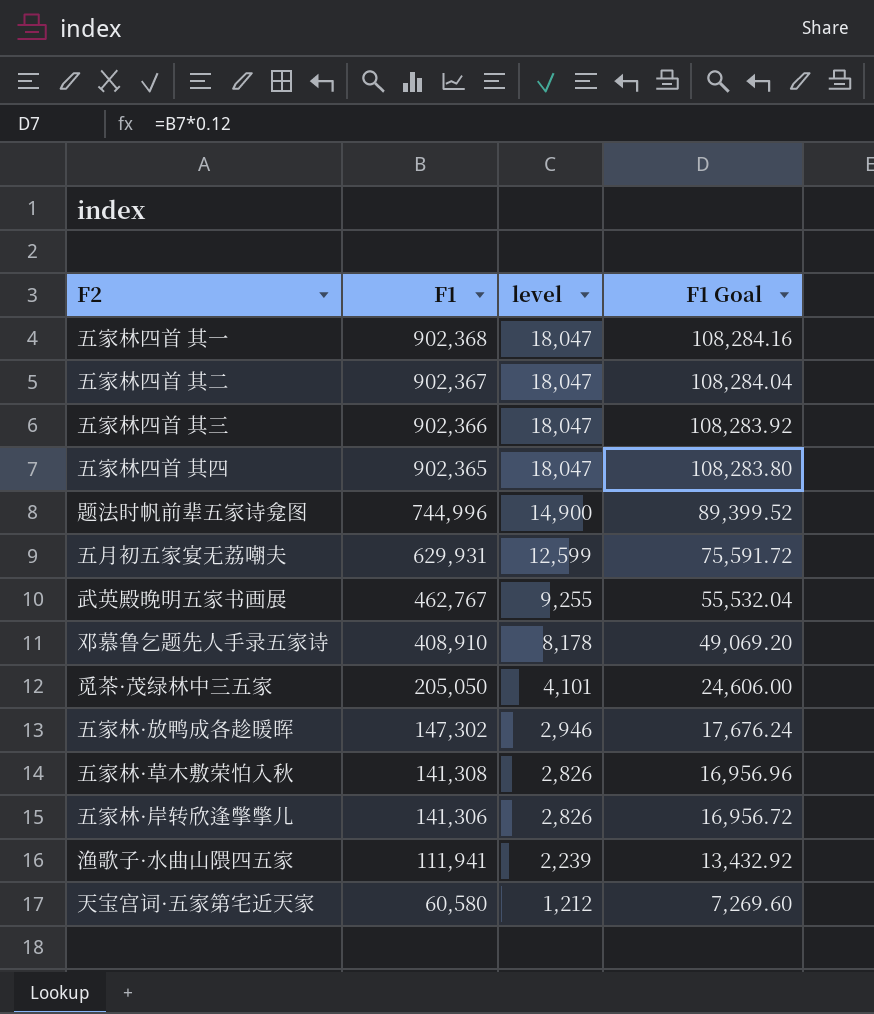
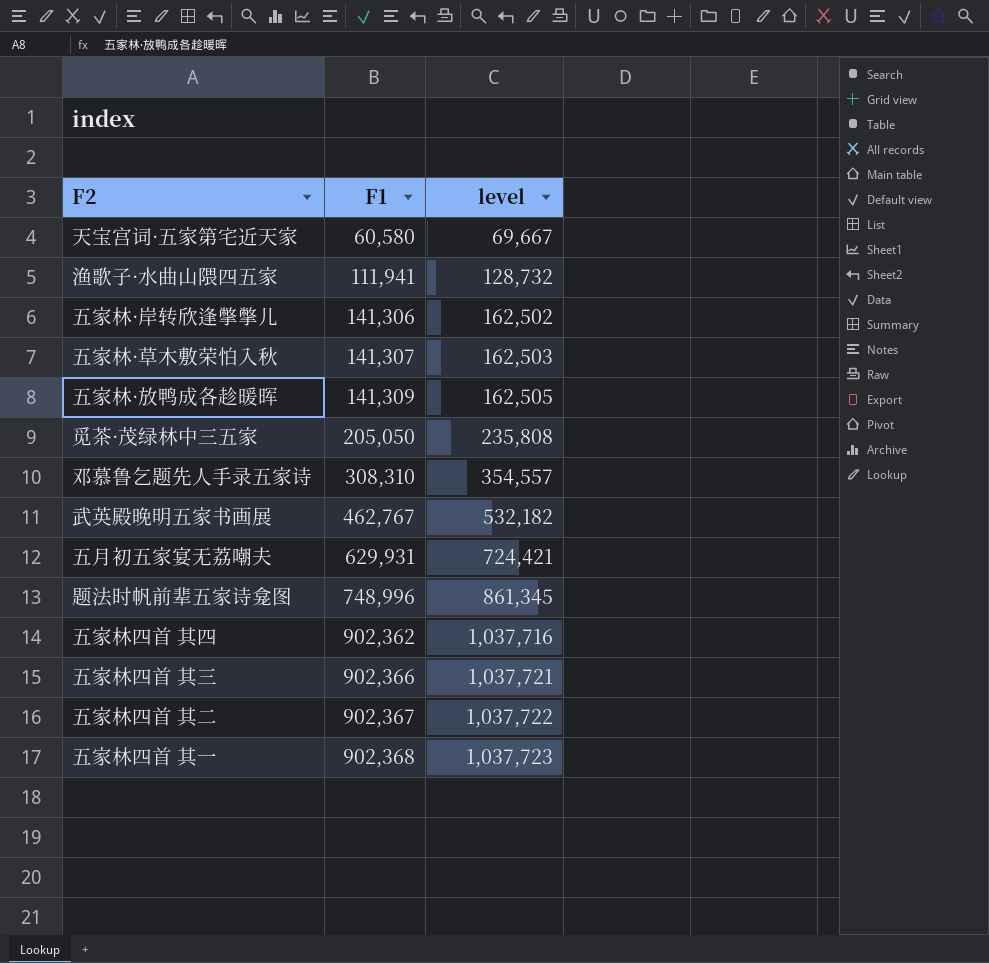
row order: F1 descending -> F1 ascending
column F1 Goal | formula: [F1] * 0.12 -> none
column level | formula: [F1] * 0.02 -> [F1] * 1.15
五家林·草木敷荣怕入秋 | F1: 141,308 -> 141,307
五家林·放鸭成各趁暖晖 | F1: 147,302 -> 141,309
邓慕鲁乞题先人手录五家诗 | F1: 408,910 -> 308,310
题法时帆前辈五家诗龛图 | F1: 744,996 -> 748,996
五家林四首 其四 | F1: 902,365 -> 902,362

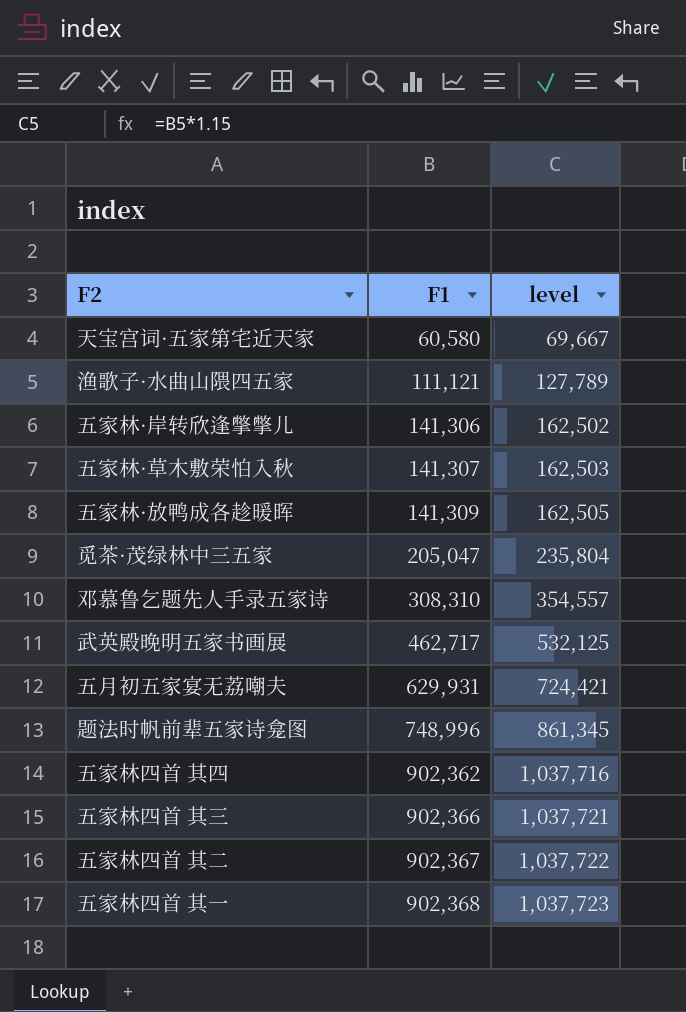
渔歌子·水曲山隈四五家 | F1: 111,941 -> 111,121
渔歌子·水曲山隈四五家 | level: 128,732 -> 127,789
觅茶·茂绿林中三五家 | F1: 205,050 -> 205,047
觅茶·茂绿林中三五家 | level: 235,808 -> 235,804
武英殿晚明五家书画展 | F1: 462,767 -> 462,717
武英殿晚明五家书画展 | level: 532,182 -> 532,125

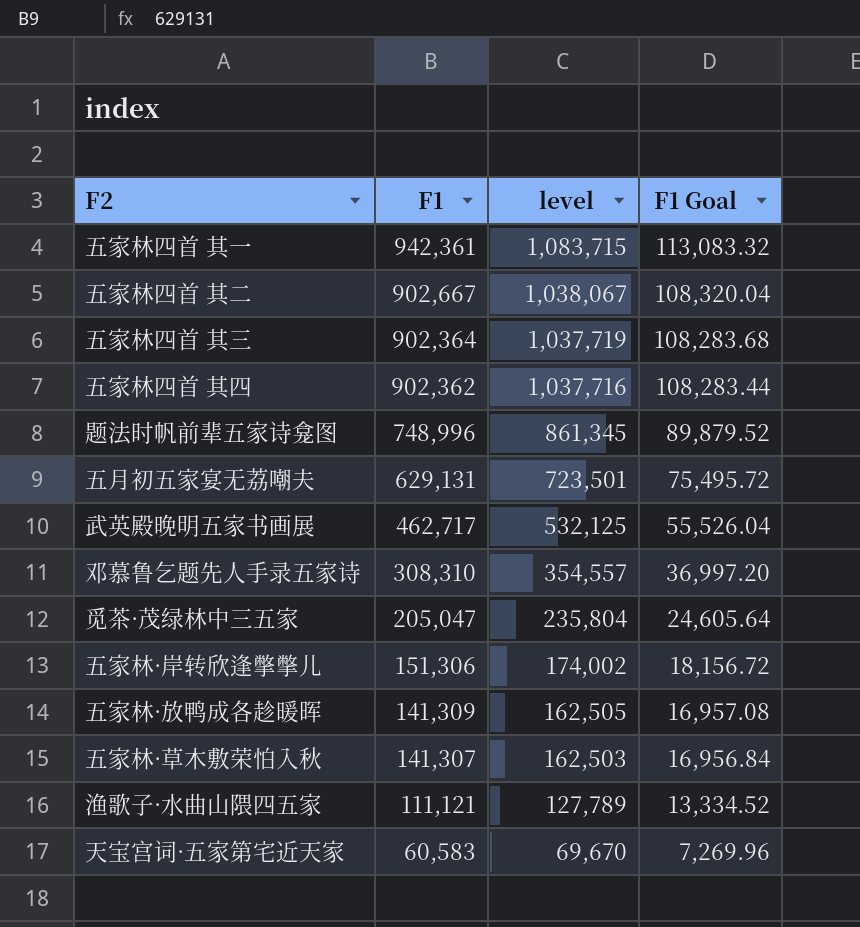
row order: F1 ascending -> F1 descending
column F1 Goal | formula: none -> [F1] * 0.12
五家林四首 其一 | F1: 902,368 -> 942,361
五家林四首 其一 | level: 1,037,723 -> 1,083,715
五家林四首 其二 | F1: 902,367 -> 902,667
五家林四首 其二 | level: 1,037,722 -> 1,038,067
五家林四首 其三 | F1: 902,366 -> 902,364
五家林四首 其三 | level: 1,037,721 -> 1,037,719
五月初五家宴无荔嘲夫 | F1: 629,931 -> 629,131
五月初五家宴无荔嘲夫 | level: 724,421 -> 723,501
五家林·岸转欣逢撆撆儿 | F1: 141,306 -> 151,306
五家林·岸转欣逢撆撆儿 | level: 162,502 -> 174,002
天宝宫词·五家第宅近天家 | F1: 60,580 -> 60,583
天宝宫词·五家第宅近天家 | level: 69,667 -> 69,670

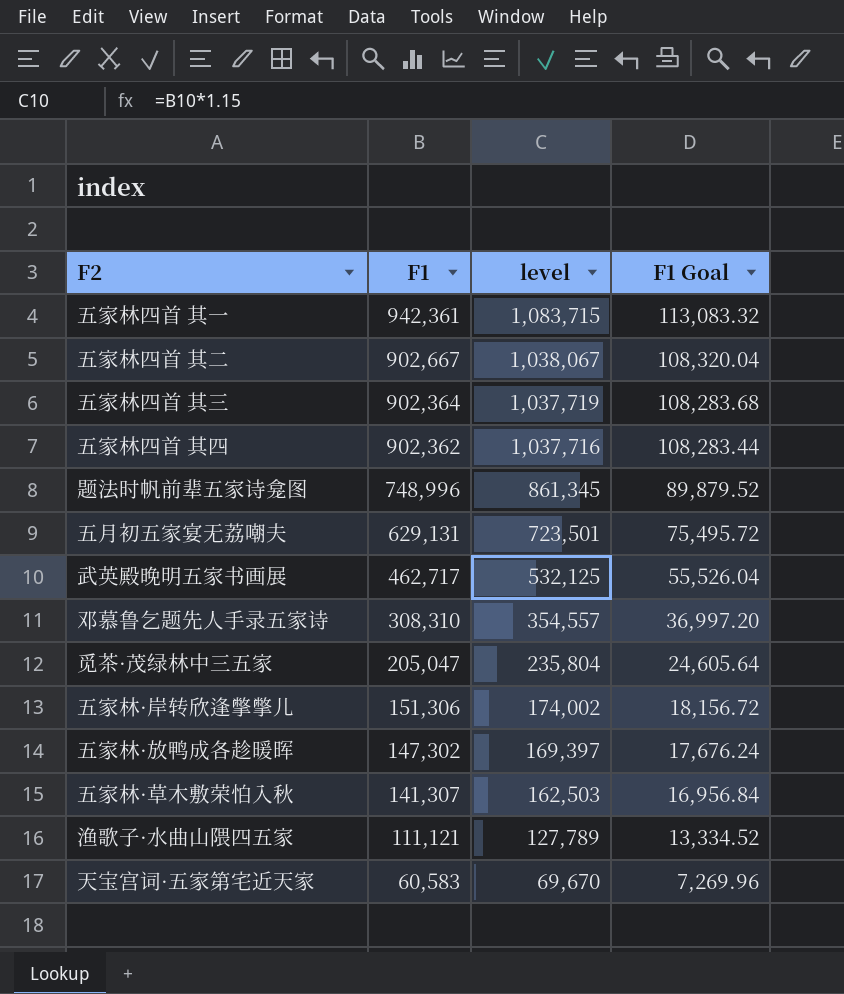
五家林·放鸭成各趁暖晖 | F1: 141,309 -> 147,302
五家林·放鸭成各趁暖晖 | level: 162,505 -> 169,397
五家林·放鸭成各趁暖晖 | F1 Goal: 16,957.08 -> 17,676.24

